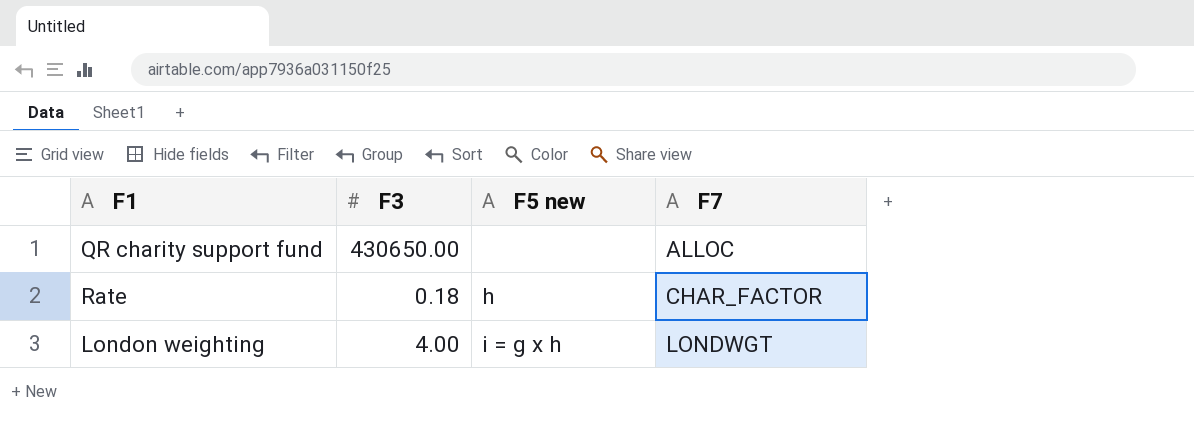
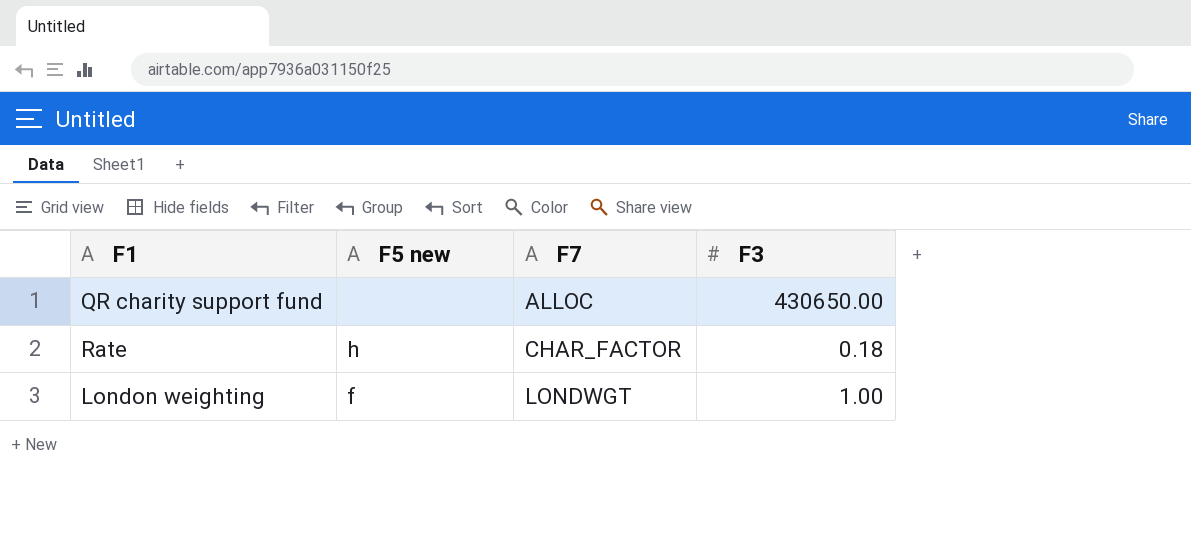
column F3 | position: 2 -> 4
London weighting | F5 new: i = g x h -> f
London weighting | F3: 4.00 -> 1.00

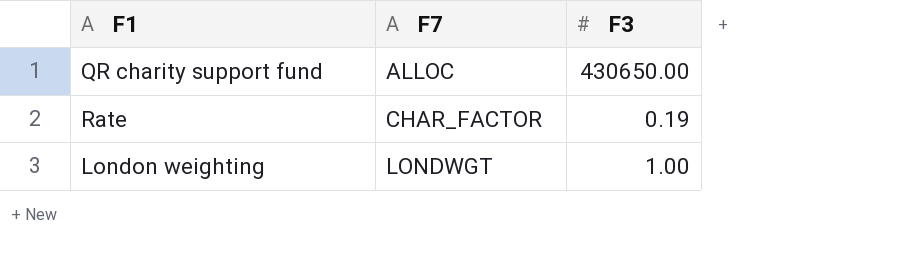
column F5 new | position: 2 -> none
Rate | F3: 0.18 -> 0.19

